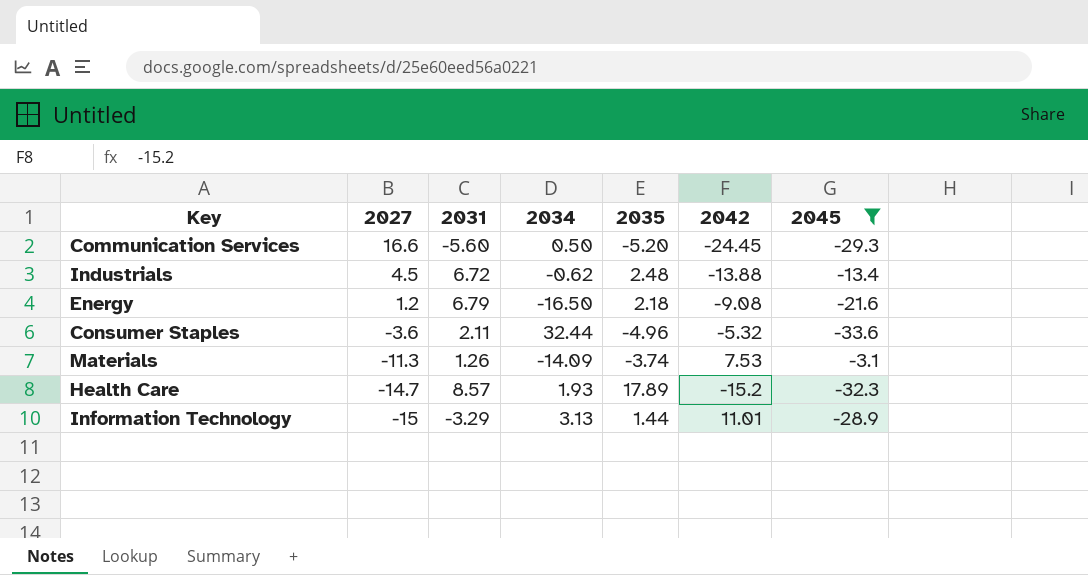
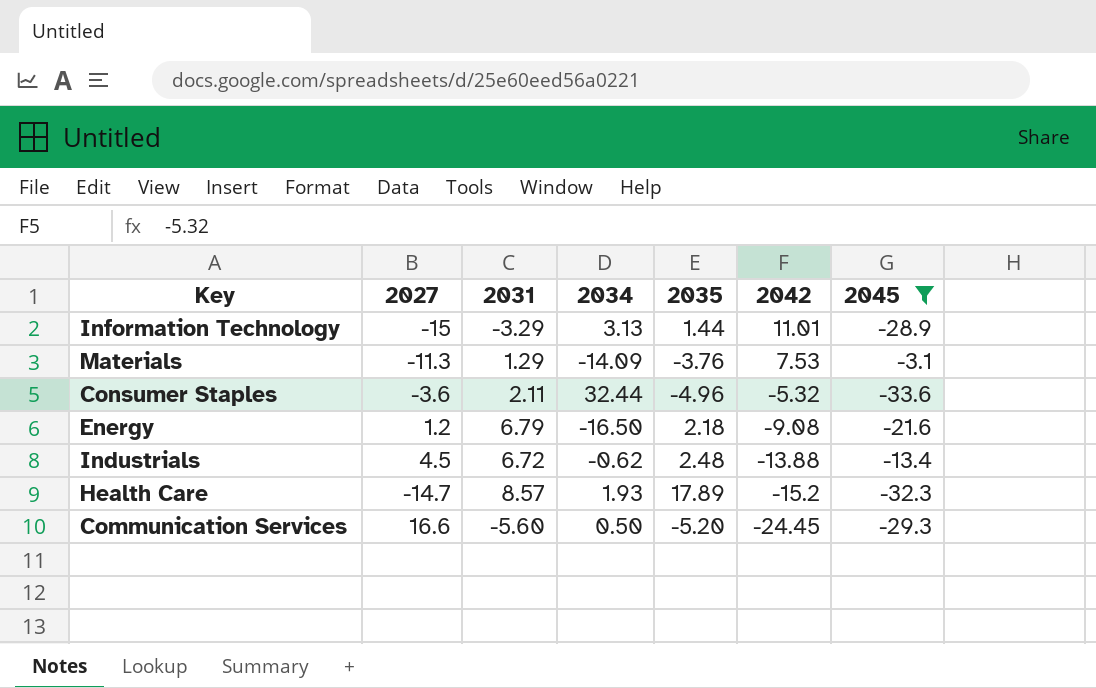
row order: 2027 descending -> 2042 descending
Materials | 2031: 1.26 -> 1.29
Materials | 2035: -3.74 -> -3.76

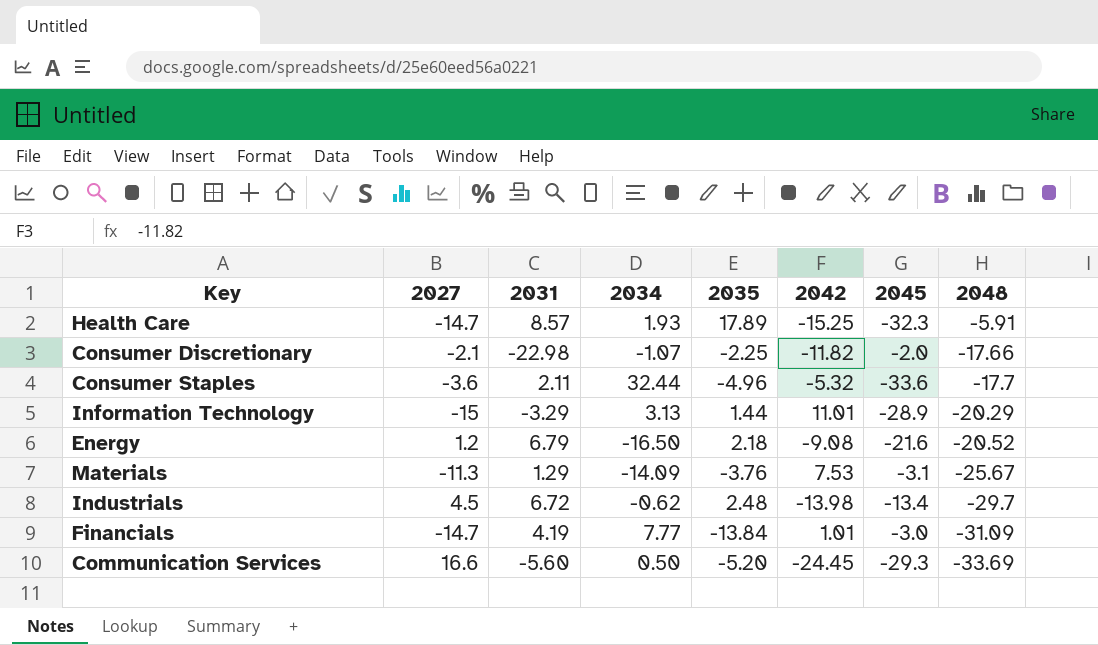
filter: 2045 <= -3.1 -> none
row order: 2042 descending -> 2048 descending
column 2048 | position: none -> 8
Health Care | 2042: -15.2 -> -15.25
Industrials | 2042: -13.88 -> -13.98

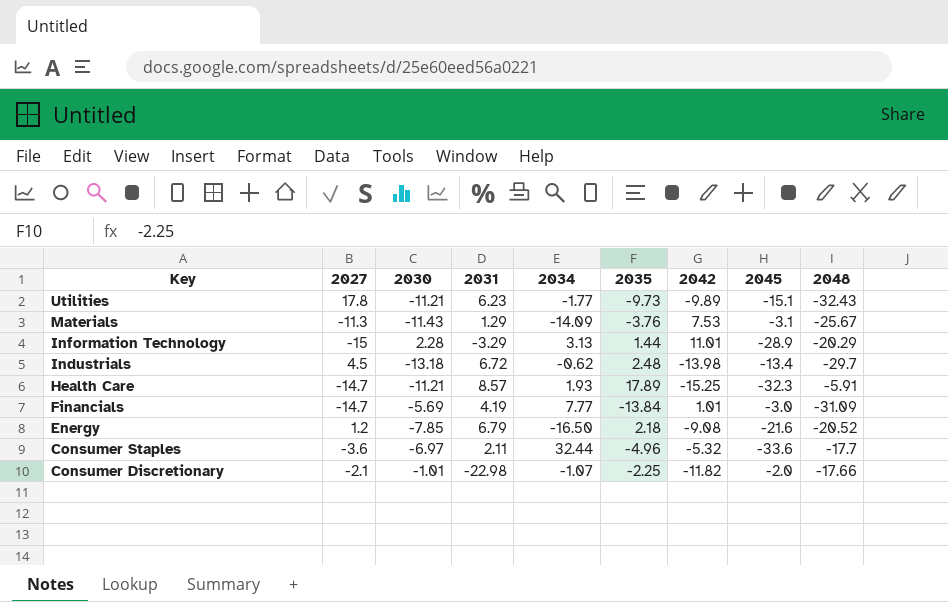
row order: 2048 descending -> Key descending
column 2030 | position: none -> 3
row Communication Services: 16.6 | -5.60 | 0.50 | -5.20 | -24.45 | -29.3 | -33.69 -> none
row Utilities: none -> 17.8 | -11.21 | 6.23 | -1.77 | -9.73 | -9.89 | -15.1 | -32.43

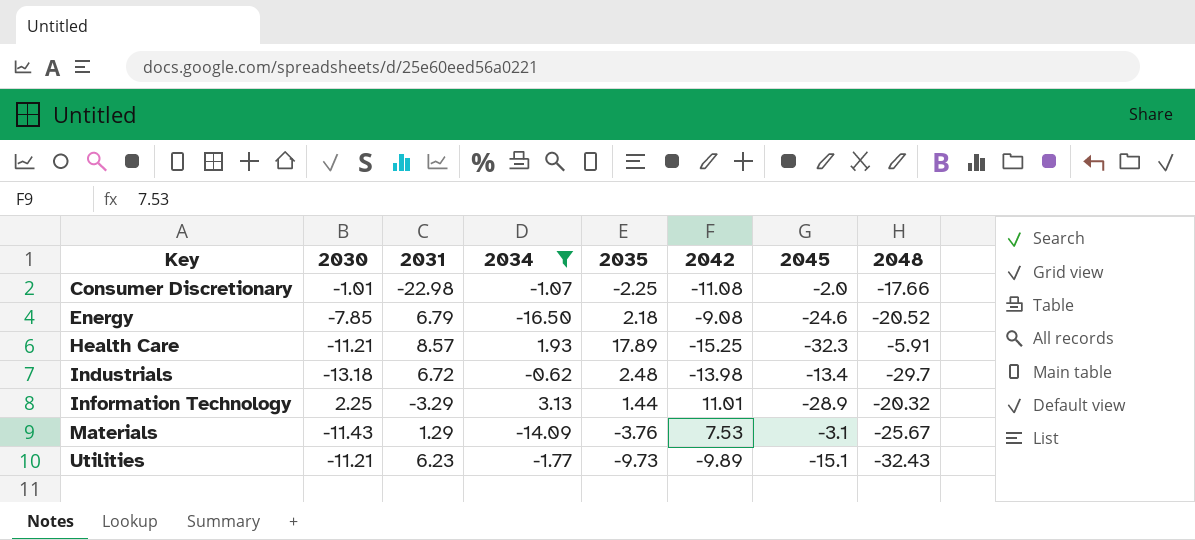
filter: none -> 2034 <= 3.13
row order: Key descending -> Key ascending
column 2027 | position: 2 -> none
Consumer Discretionary | 2042: -11.82 -> -11.08
Energy | 2045: -21.6 -> -24.6
Information Technology | 2030: 2.28 -> 2.25
Information Technology | 2048: -20.29 -> -20.32

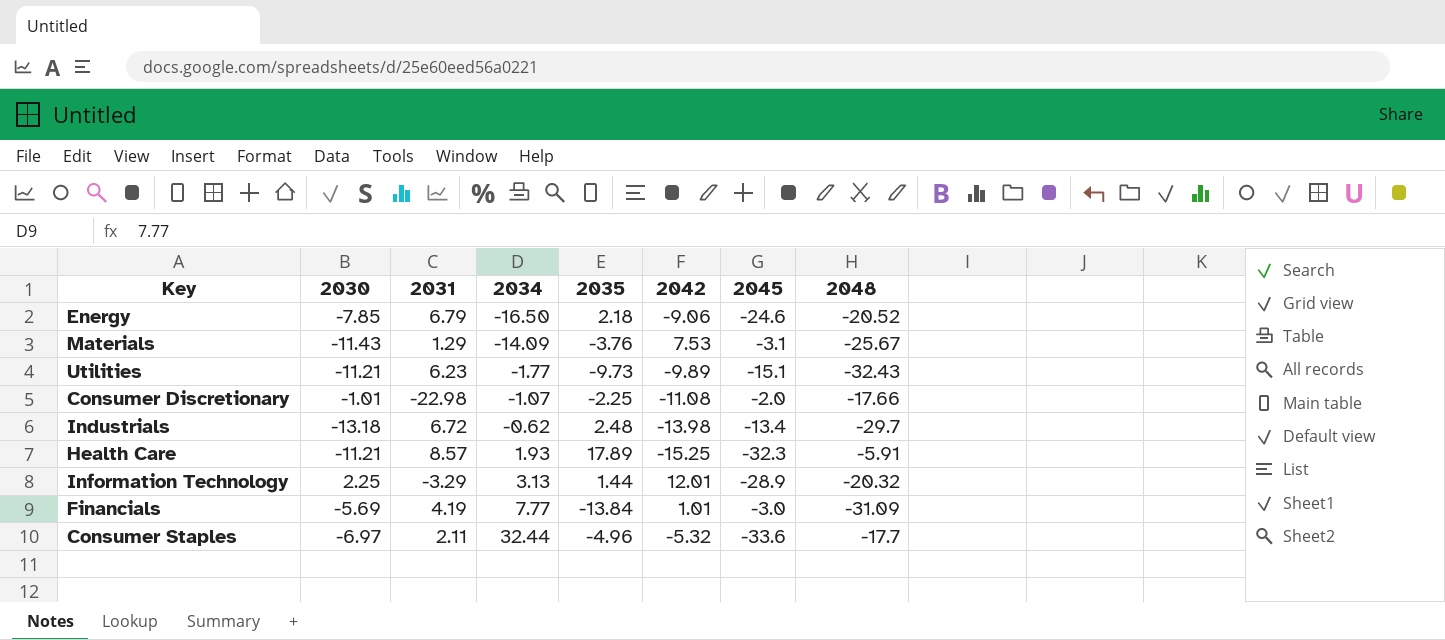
filter: 2034 <= 3.13 -> none
row order: Key ascending -> 2034 ascending
Energy | 2042: -9.08 -> -9.06
Information Technology | 2042: 11.01 -> 12.01

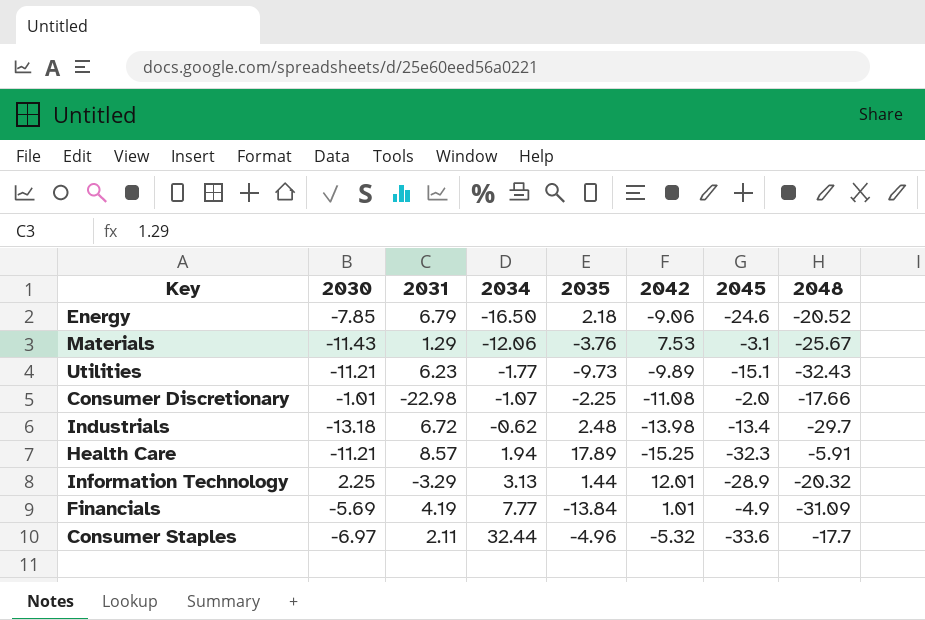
Materials | 2034: -14.09 -> -12.06
Health Care | 2034: 1.93 -> 1.94
Financials | 2045: -3.0 -> -4.9

